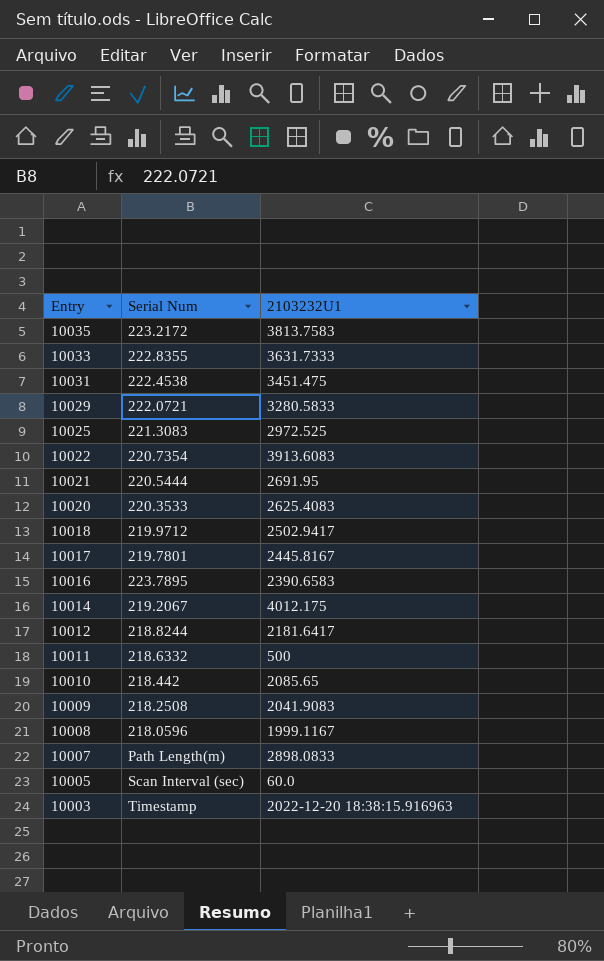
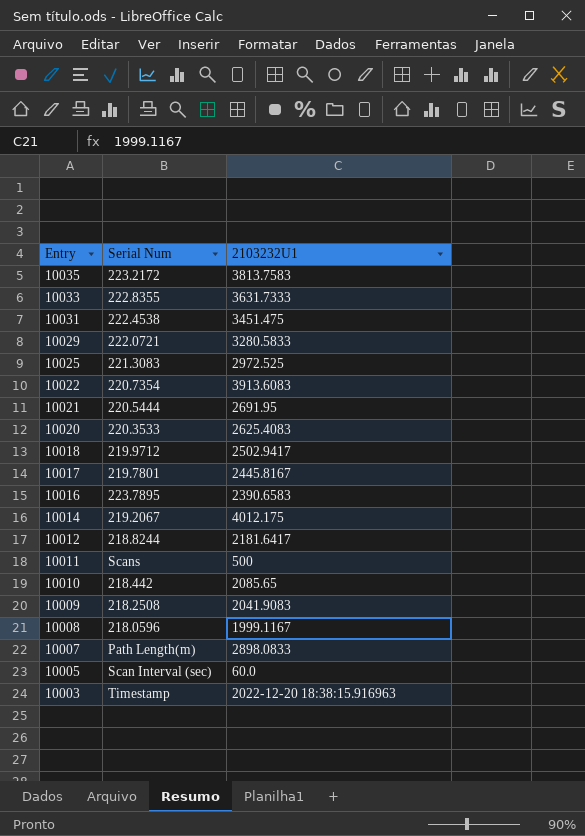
10011 | Serial Num: 218.6332 -> Scans

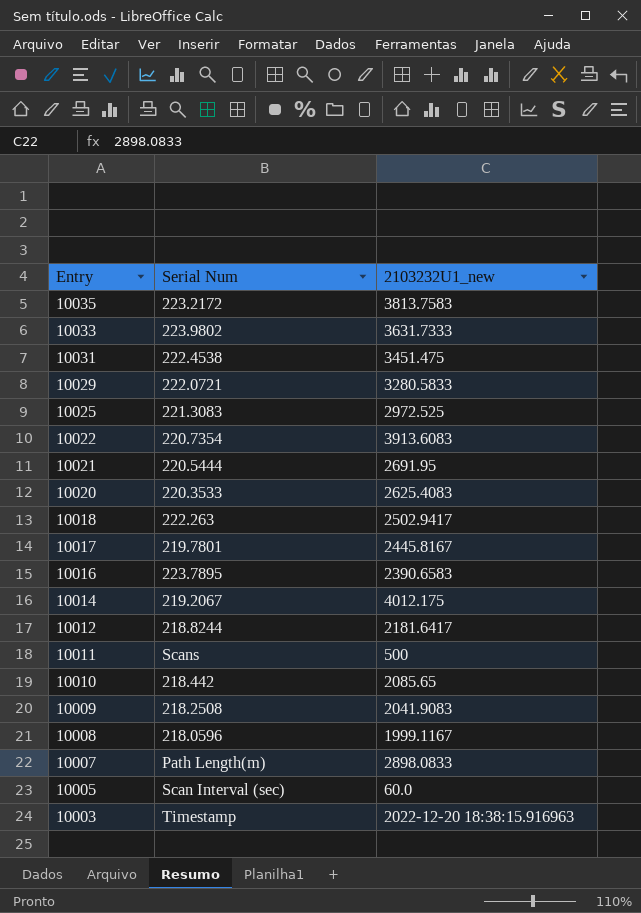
column name: 2103232U1 -> 2103232U1_new
10033 | Serial Num: 222.8355 -> 223.9802
10018 | Serial Num: 219.9712 -> 222.263

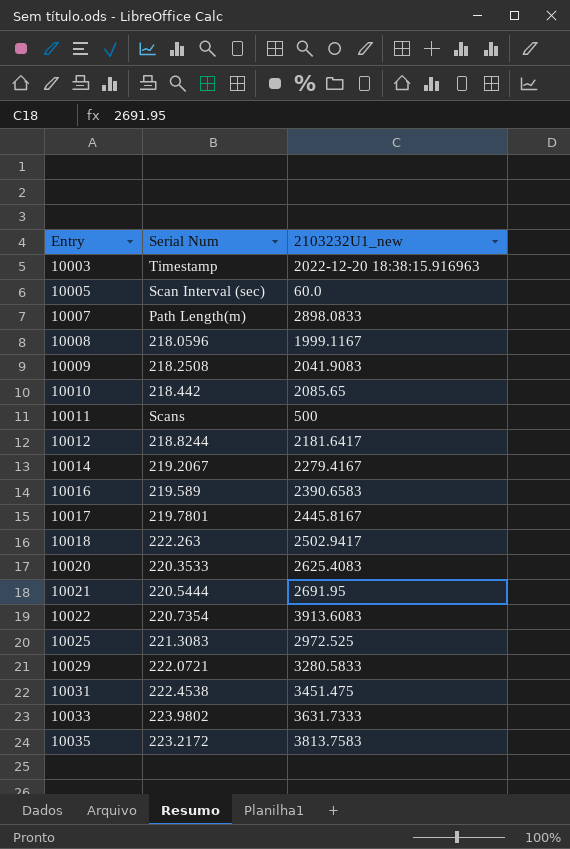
row order: Entry descending -> Entry ascending
10014 | 2103232U1_new: 4012.175 -> 2279.4167
10016 | Serial Num: 223.7895 -> 219.589

